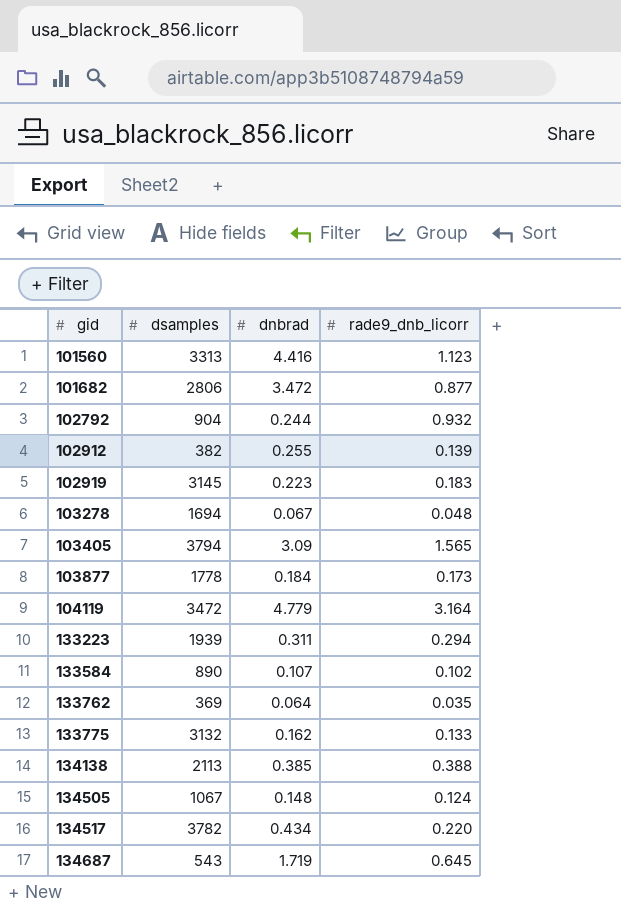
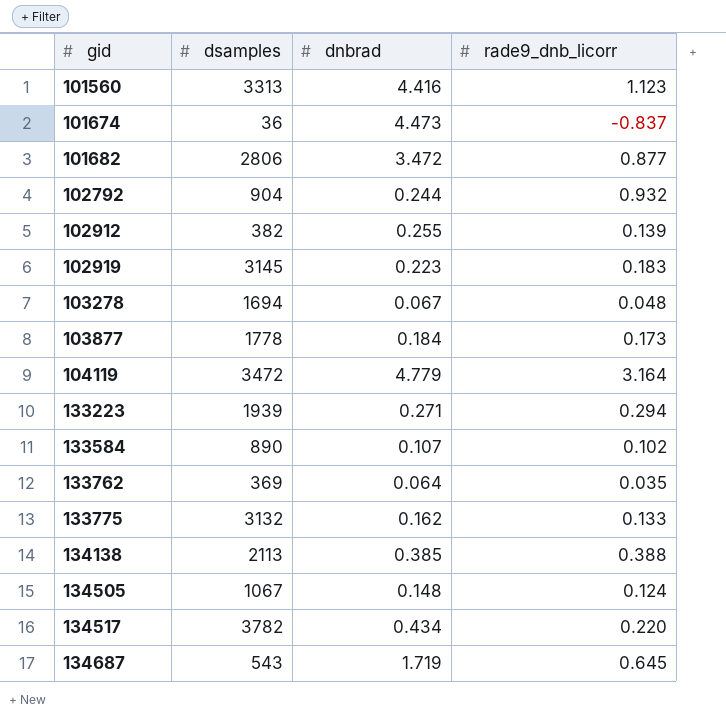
row 103405: 3794 | 3.09 | 1.565 -> none
row 101674: none -> 36 | 4.473 | -0.837
133223 | dnbrad: 0.311 -> 0.271

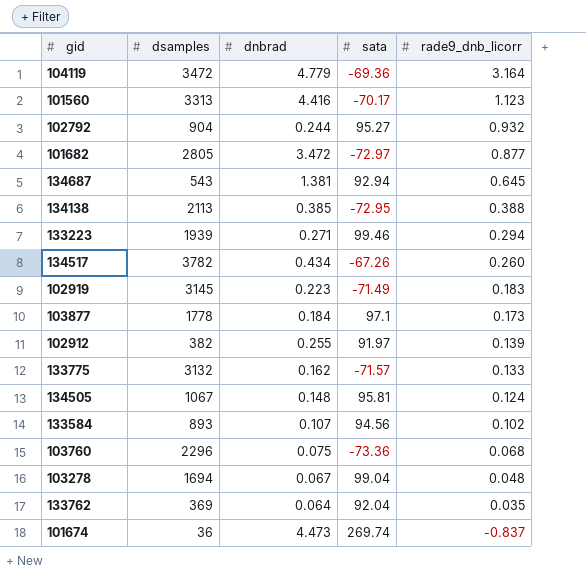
row order: gid ascending -> rade9_dnb_licorr descending
column sata | position: none -> 4
101682 | dsamples: 2806 -> 2805
134687 | dnbrad: 1.719 -> 1.381
134517 | rade9_dnb_licorr: 0.220 -> 0.260
133584 | dsamples: 890 -> 893
row 103760: none -> 2296 | 0.075 | -73.36 | 0.068

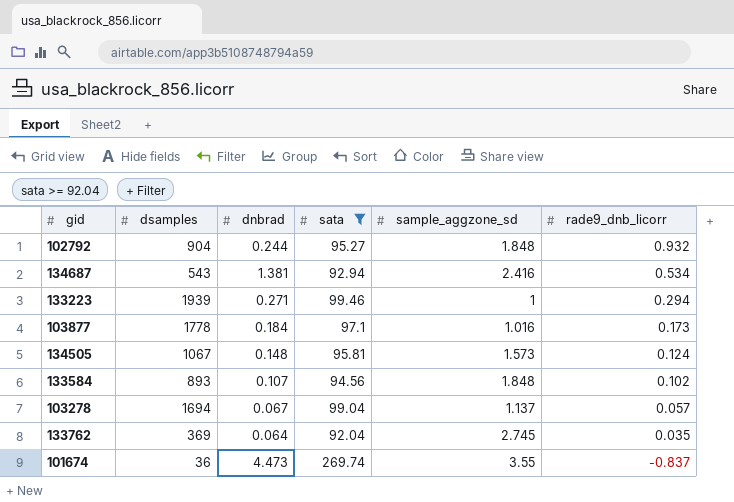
filter: none -> sata >= 92.04
column sample_aggzone_sd | position: none -> 5
134687 | rade9_dnb_licorr: 0.645 -> 0.534
103278 | rade9_dnb_licorr: 0.048 -> 0.057

